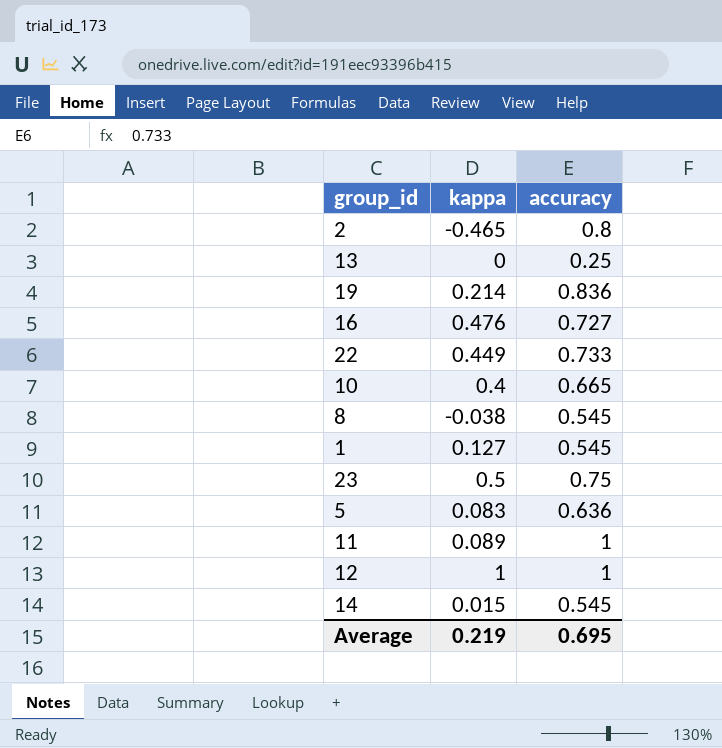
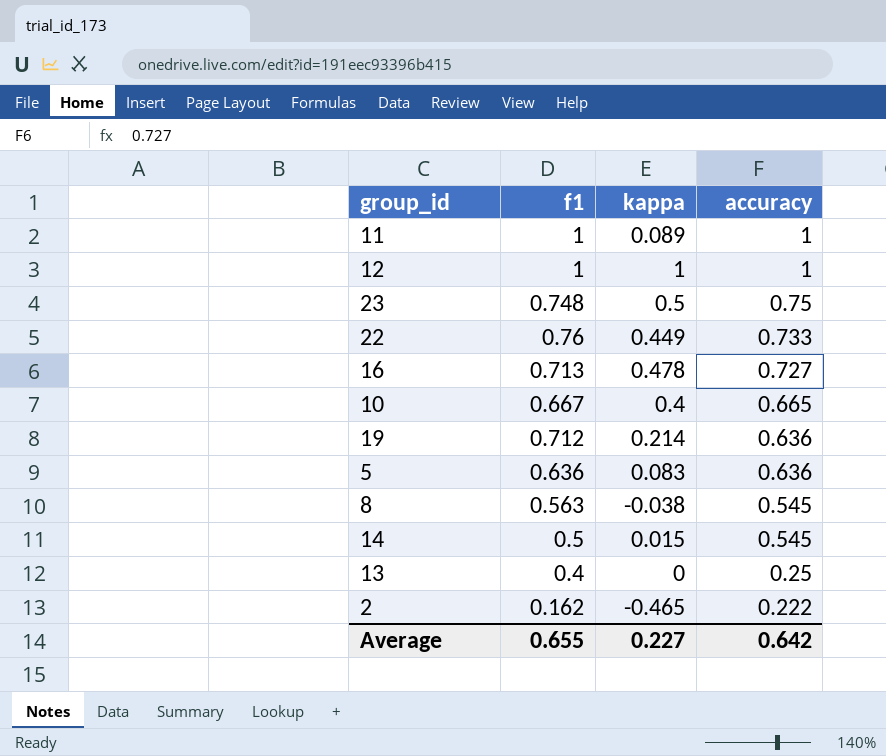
row order: none -> accuracy descending
column f1 | position: none -> 2
row 1: 0.127 | 0.545 -> none
16 | kappa: 0.476 -> 0.478
19 | accuracy: 0.836 -> 0.636
2 | accuracy: 0.8 -> 0.222
Average | kappa: 0.219 -> 0.227
Average | accuracy: 0.695 -> 0.642

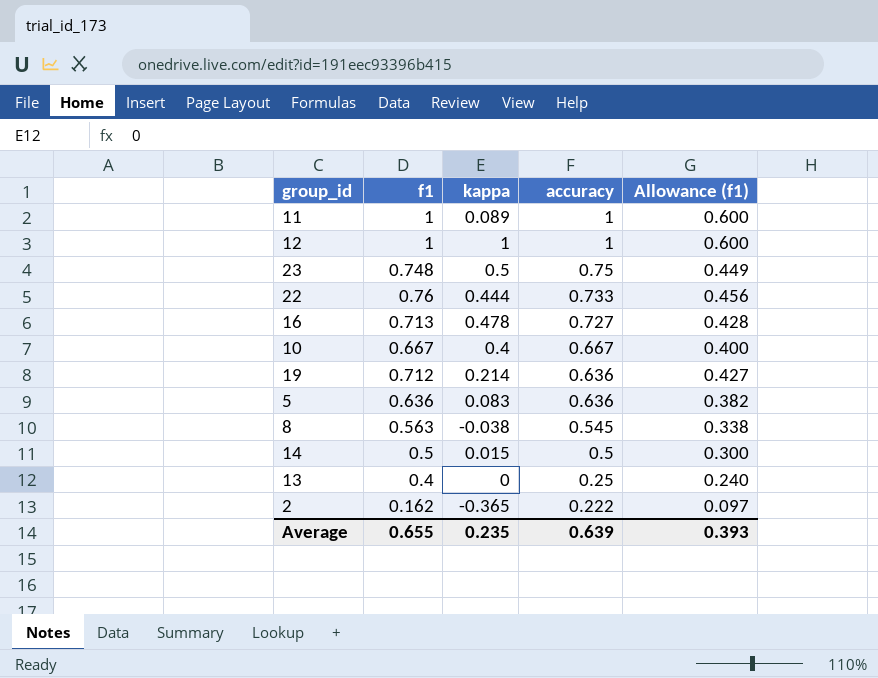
column Allowance (f1) | formula: none -> [f1] * 0.6
22 | kappa: 0.449 -> 0.444
10 | accuracy: 0.665 -> 0.667
14 | accuracy: 0.545 -> 0.5
2 | kappa: -0.465 -> -0.365
Average | kappa: 0.227 -> 0.235
Average | accuracy: 0.642 -> 0.639

